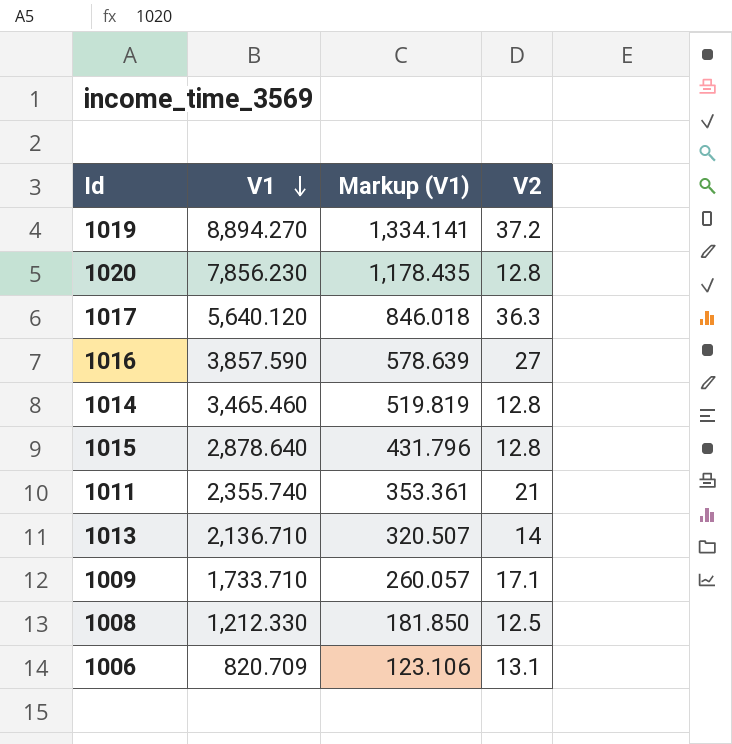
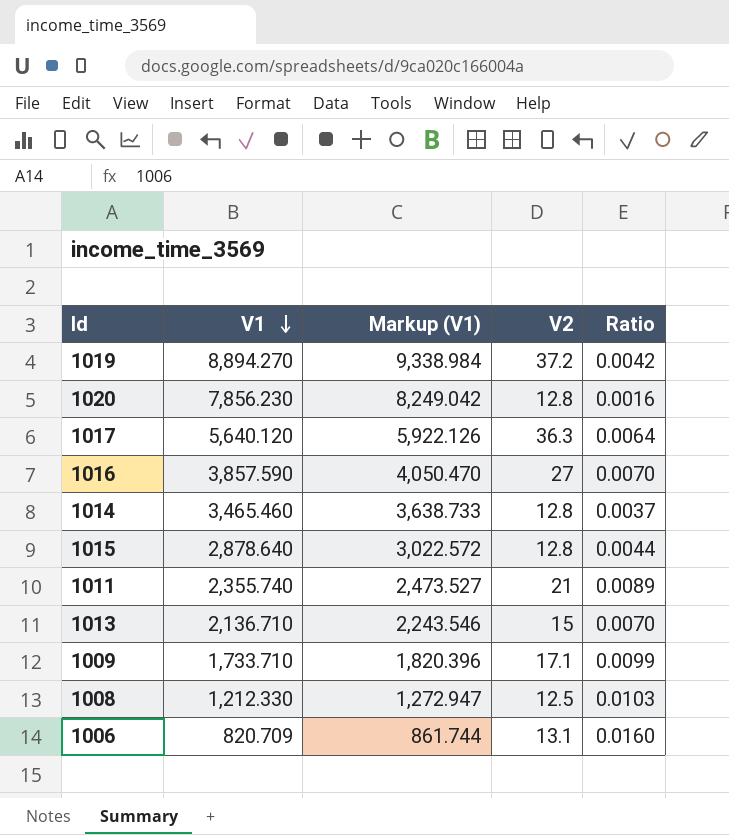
column Markup (V1) | formula: [V1] * 0.15 -> [V1] * 1.05
column Ratio | formula: none -> [V2] / [V1]
1013 | V2: 14 -> 15

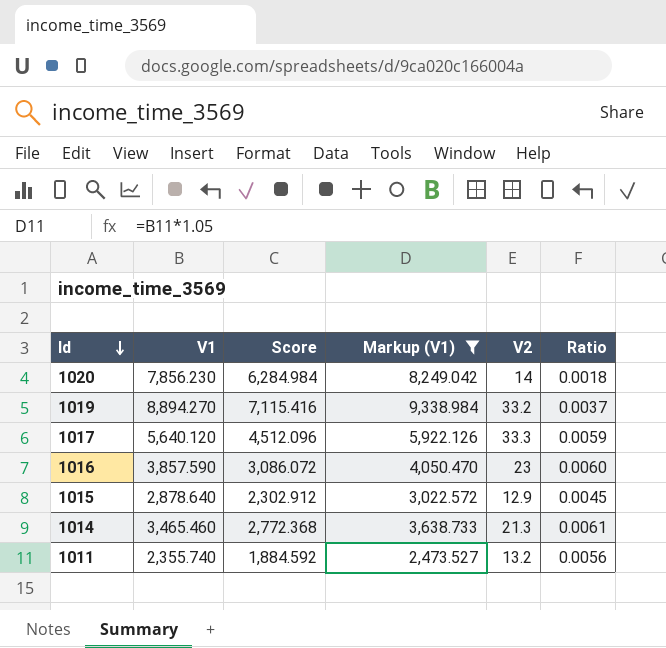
filter: none -> Markup (V1) >= 2,473.527
row order: V1 descending -> Id descending
column Score | formula: none -> [V1] * 0.8
1020 | V2: 12.8 -> 14
1020 | Ratio: 0.0016 -> 0.0018
1019 | V2: 37.2 -> 33.2
1019 | Ratio: 0.0042 -> 0.0037
1017 | V2: 36.3 -> 33.3
1017 | Ratio: 0.0064 -> 0.0059
1016 | V2: 27 -> 23
1016 | Ratio: 0.0070 -> 0.0060
1015 | V2: 12.8 -> 12.9
1015 | Ratio: 0.0044 -> 0.0045
1014 | V2: 12.8 -> 21.3
1014 | Ratio: 0.0037 -> 0.0061
1011 | V2: 21 -> 13.2
1011 | Ratio: 0.0089 -> 0.0056

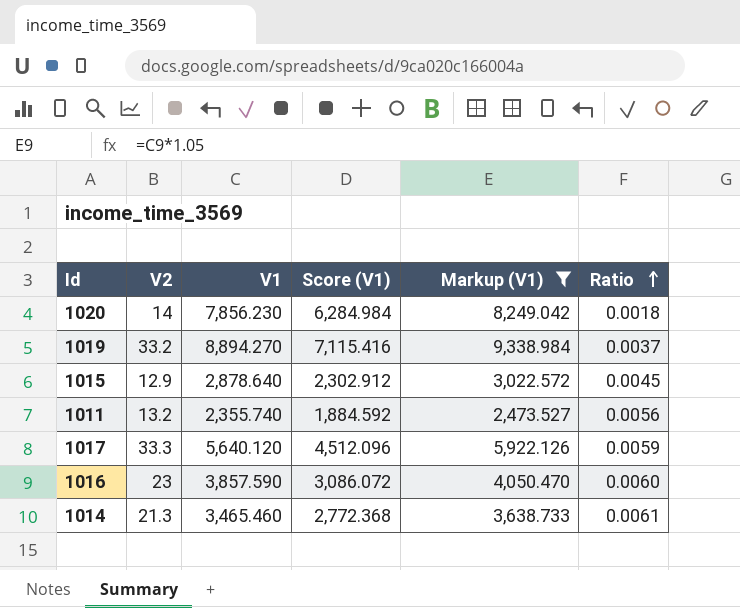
row order: Id descending -> Ratio ascending
column V2 | position: 5 -> 2
column name: Score -> Score (V1)

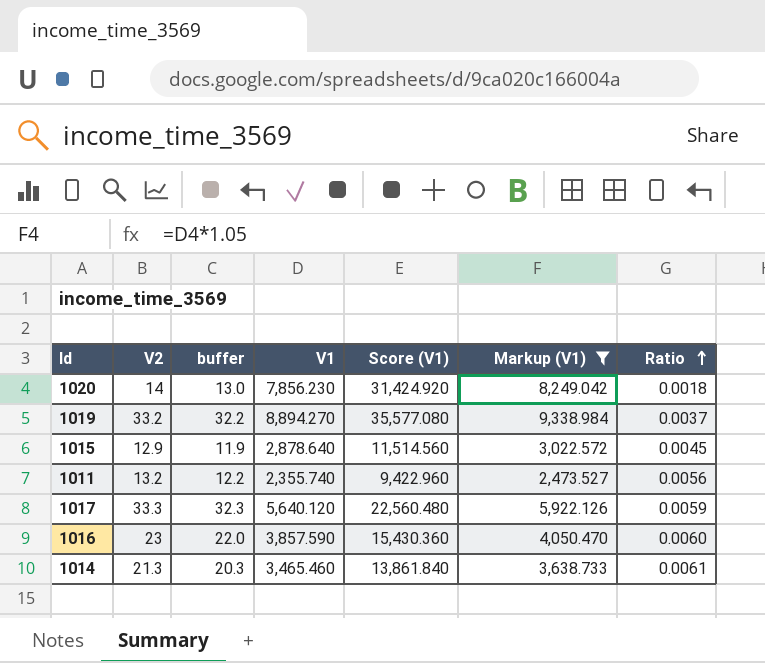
column buffer | formula: none -> [V2] - 1
column Score (V1) | formula: [V1] * 0.8 -> [V1] * 4

